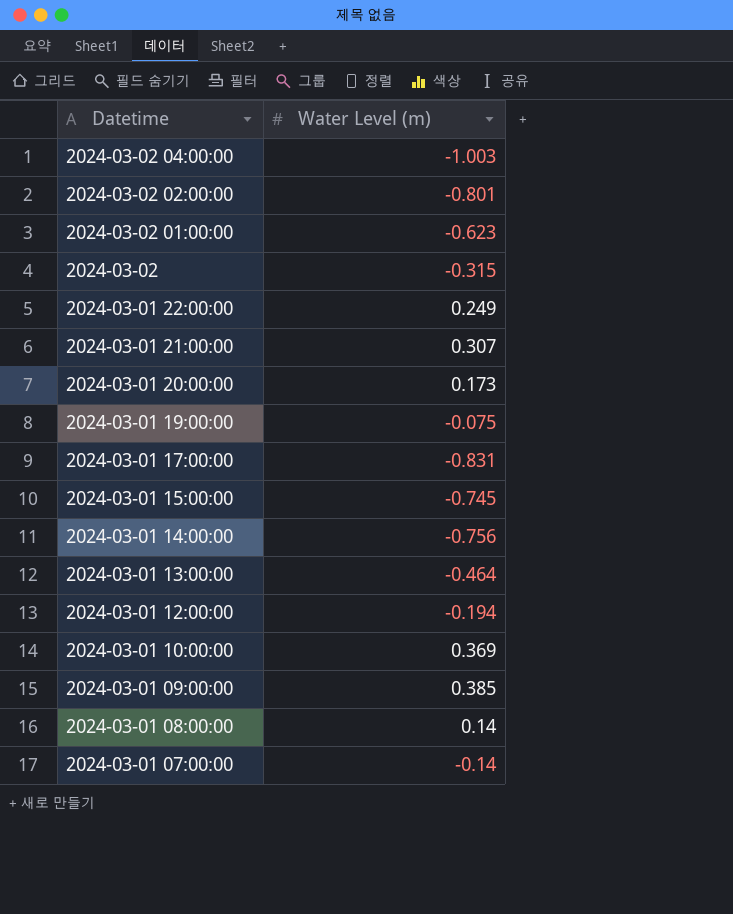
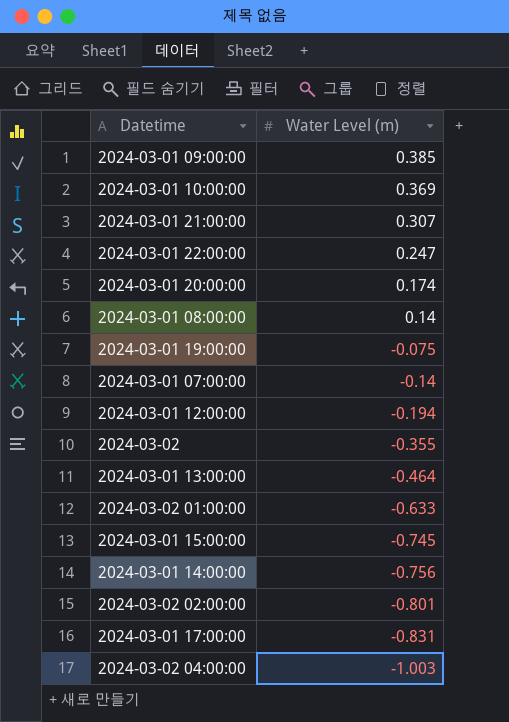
row order: Datetime descending -> Water Level (m) descending
2024-03-01 22:00:00 | Water Level (m): 0.249 -> 0.247
2024-03-01 20:00:00 | Water Level (m): 0.173 -> 0.174
2024-03-02 | Water Level (m): -0.315 -> -0.355
2024-03-02 01:00:00 | Water Level (m): -0.623 -> -0.633

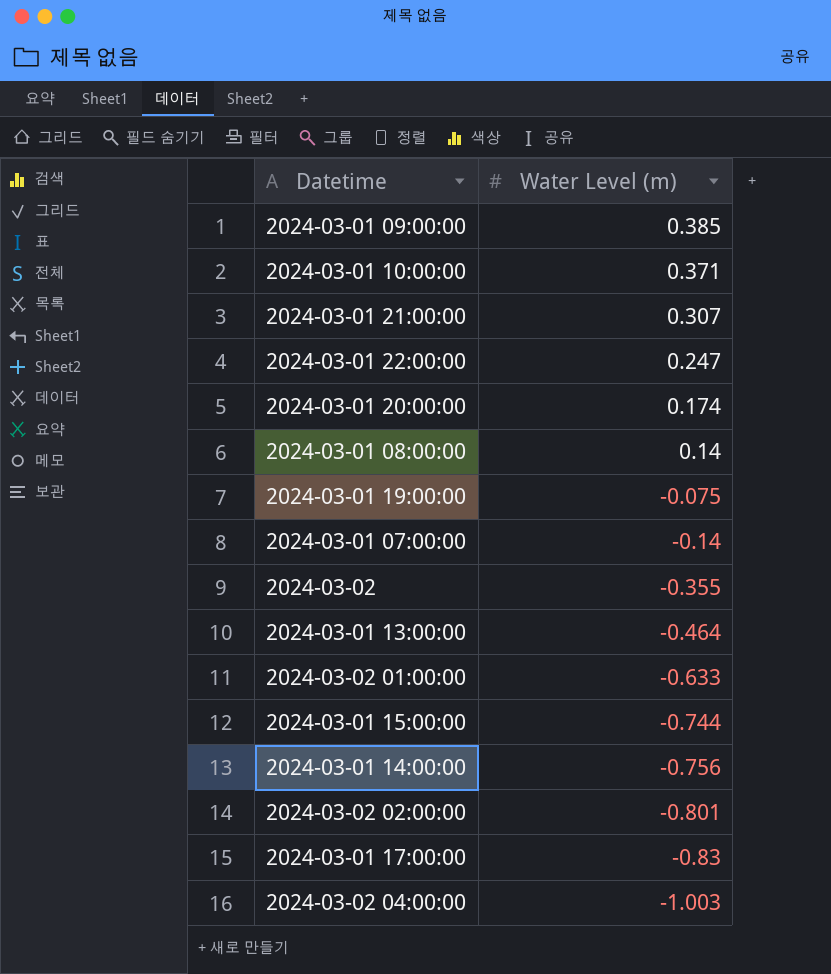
row 2024-03-01 12:00:00: -0.194 -> none
2024-03-01 10:00:00 | Water Level (m): 0.369 -> 0.371
2024-03-01 15:00:00 | Water Level (m): -0.745 -> -0.744
2024-03-01 17:00:00 | Water Level (m): -0.831 -> -0.83

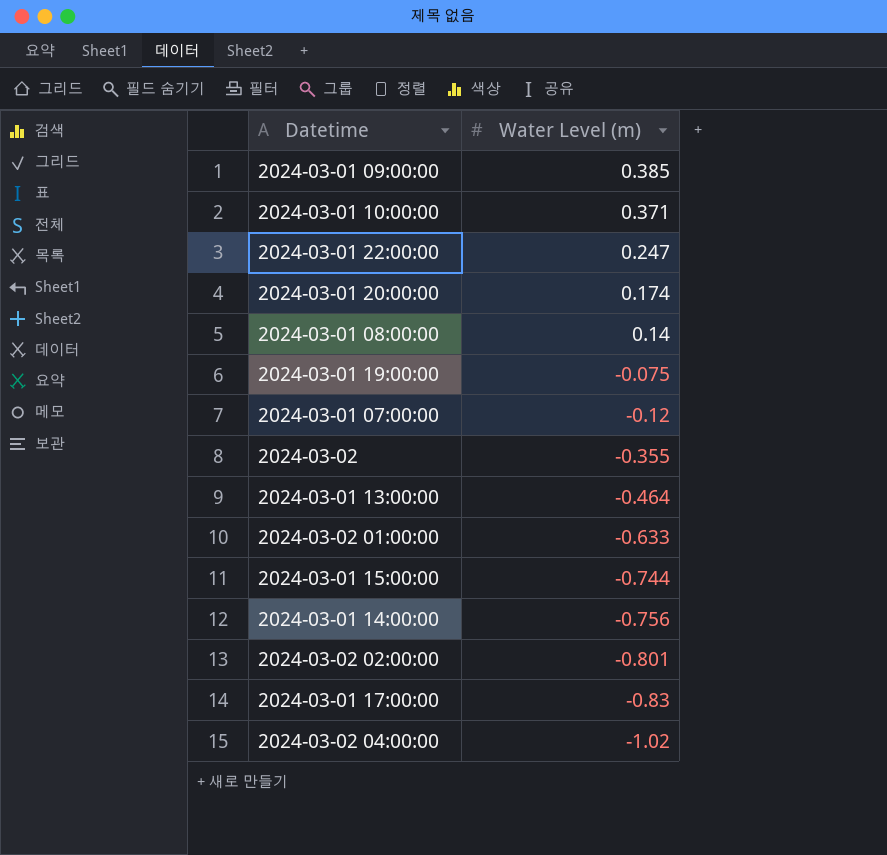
row 2024-03-01 21:00:00: 0.307 -> none
2024-03-01 07:00:00 | Water Level (m): -0.14 -> -0.12
2024-03-02 04:00:00 | Water Level (m): -1.003 -> -1.02

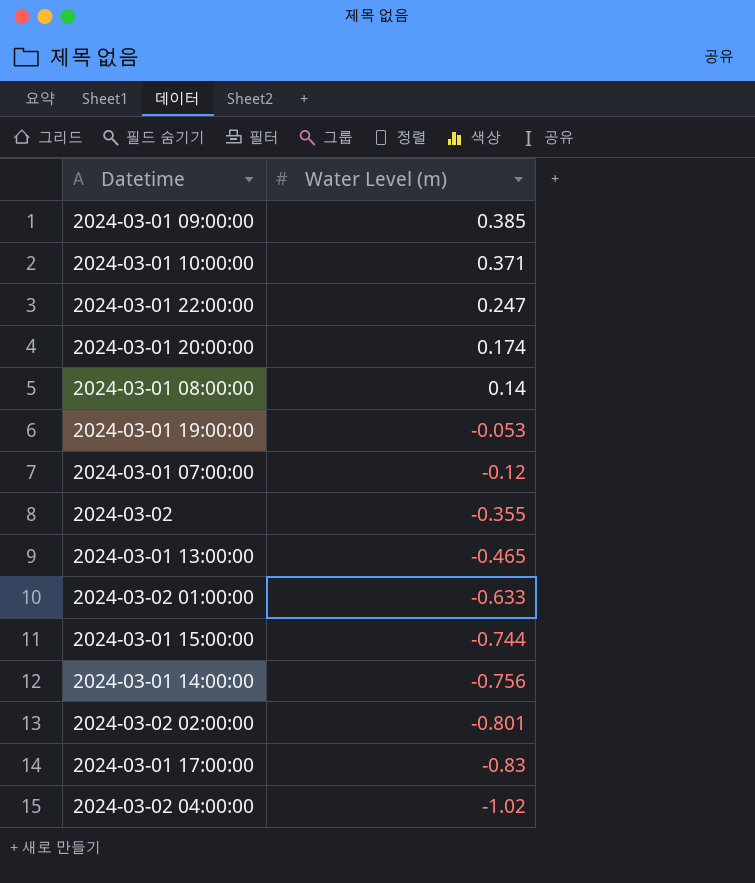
2024-03-01 19:00:00 | Water Level (m): -0.075 -> -0.053
2024-03-01 13:00:00 | Water Level (m): -0.464 -> -0.465

